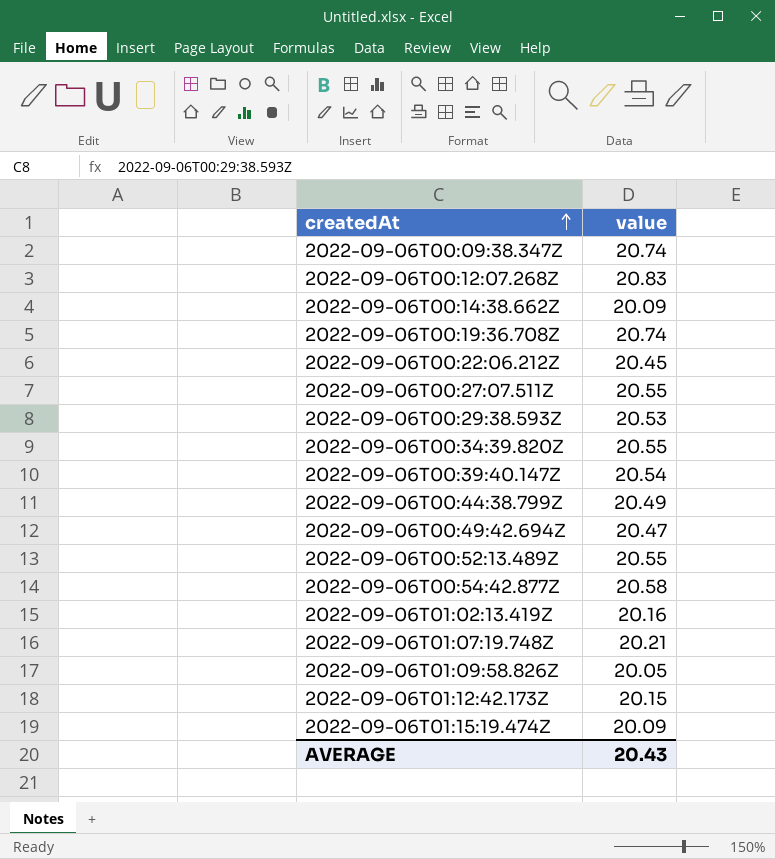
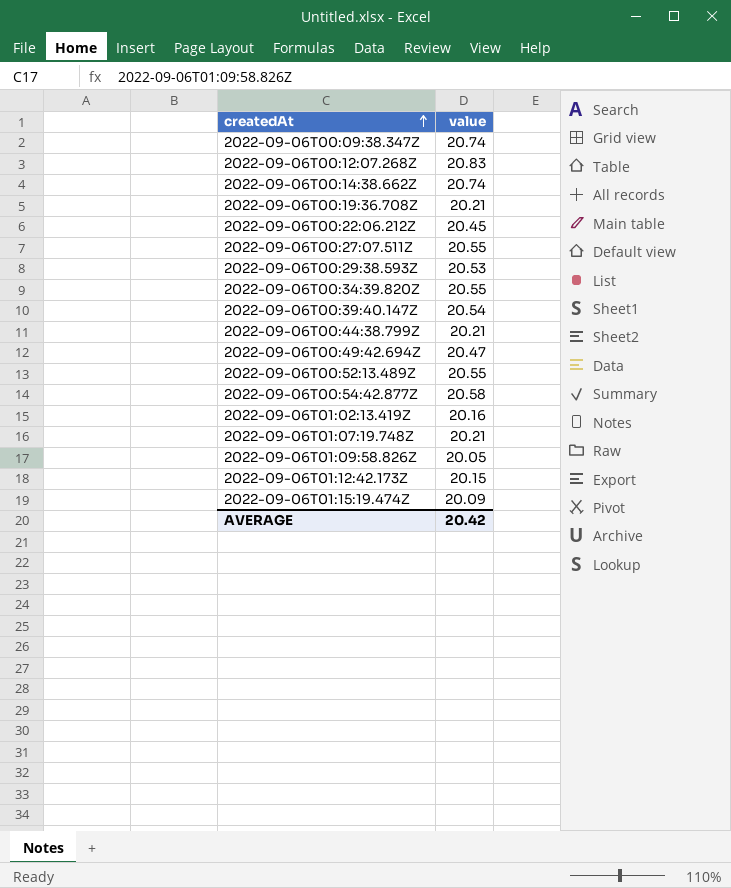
2022-09-06T00:14:38.662Z | value: 20.09 -> 20.74
2022-09-06T00:19:36.708Z | value: 20.74 -> 20.21
2022-09-06T00:44:38.799Z | value: 20.49 -> 20.21
AVERAGE | value: 20.43 -> 20.42

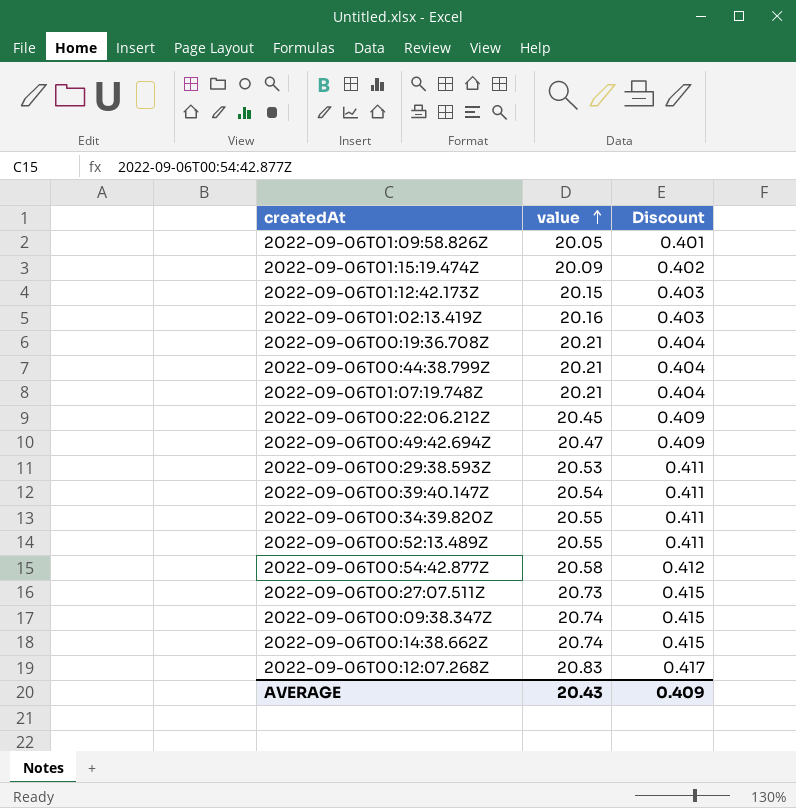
row order: createdAt ascending -> value ascending
column Discount | formula: none -> [value] * 0.02
2022-09-06T00:27:07.511Z | value: 20.55 -> 20.73
AVERAGE | value: 20.42 -> 20.43

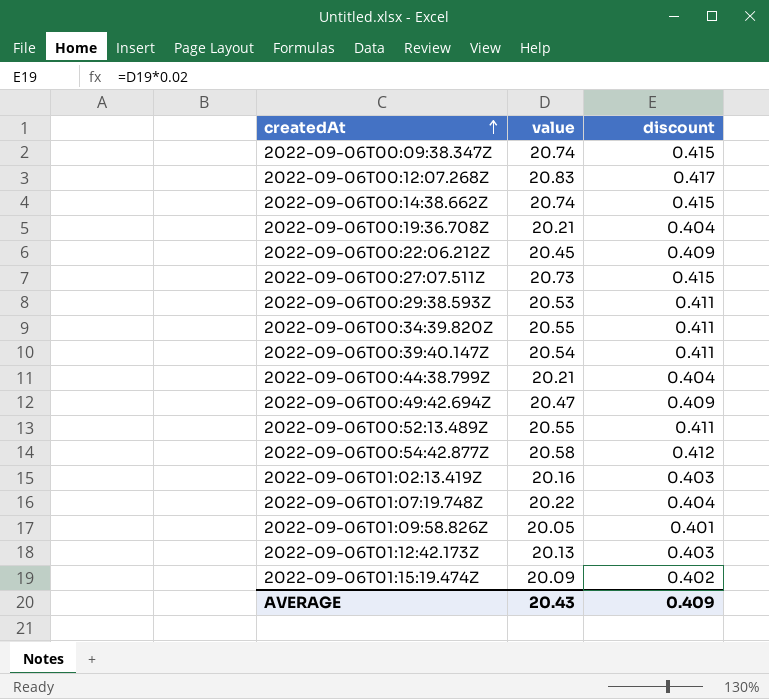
row order: value ascending -> createdAt ascending
column name: Discount -> discount
2022-09-06T01:07:19.748Z | value: 20.21 -> 20.22
2022-09-06T01:12:42.173Z | value: 20.15 -> 20.13

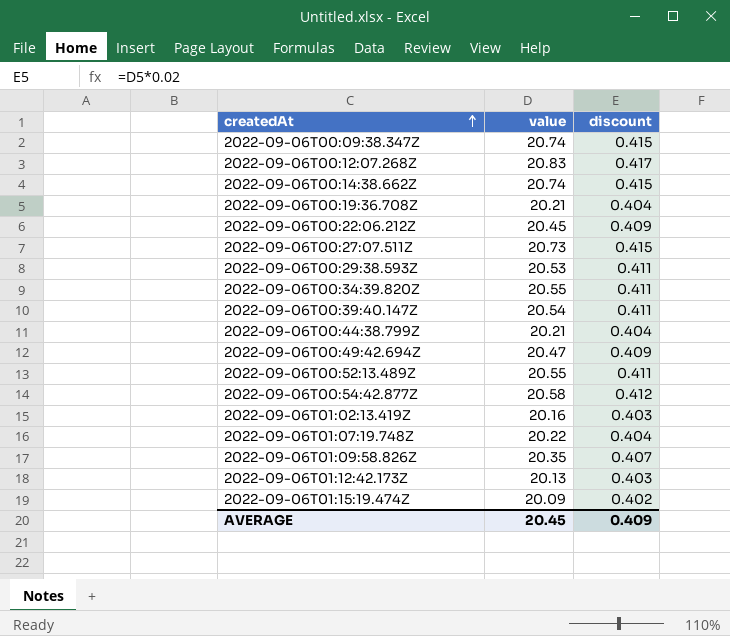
2022-09-06T01:09:58.826Z | value: 20.05 -> 20.35
2022-09-06T01:09:58.826Z | discount: 0.401 -> 0.407
AVERAGE | value: 20.43 -> 20.45

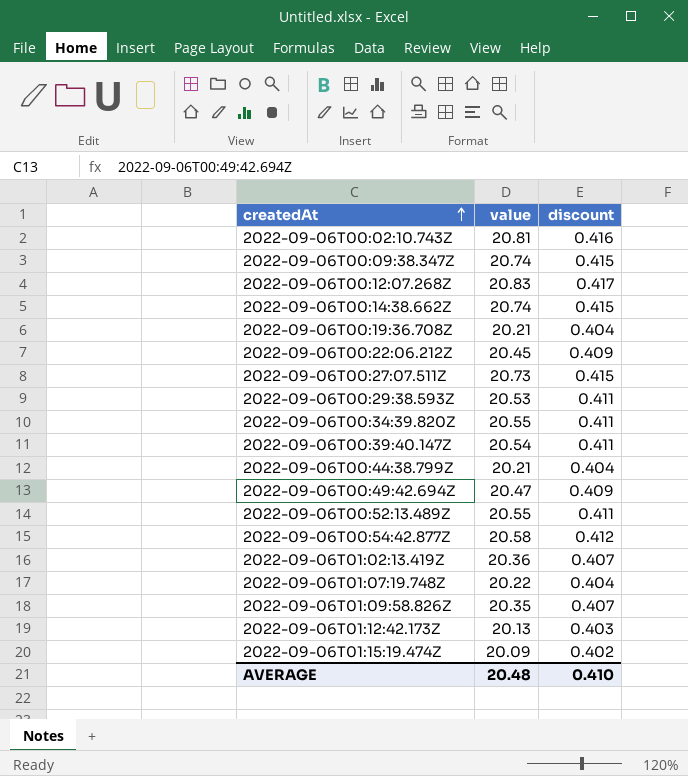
row 2022-09-06T00:02:10.743Z: none -> 20.81 | 0.416
2022-09-06T01:02:13.419Z | value: 20.16 -> 20.36
2022-09-06T01:02:13.419Z | discount: 0.403 -> 0.407
AVERAGE | value: 20.45 -> 20.48
AVERAGE | discount: 0.409 -> 0.410

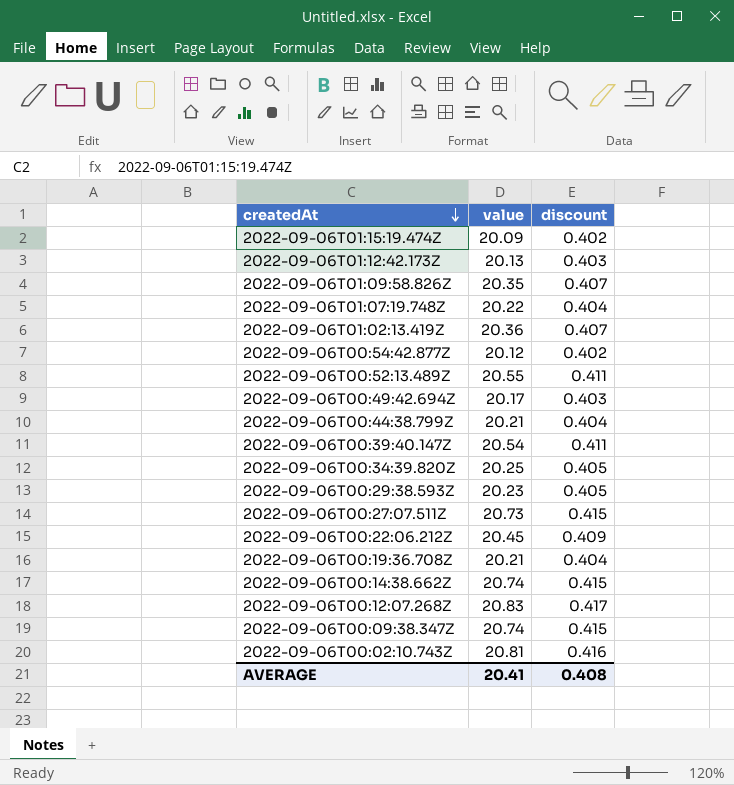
row order: createdAt ascending -> createdAt descending
2022-09-06T00:54:42.877Z | value: 20.58 -> 20.12
2022-09-06T00:54:42.877Z | discount: 0.412 -> 0.402
2022-09-06T00:49:42.694Z | value: 20.47 -> 20.17
2022-09-06T00:49:42.694Z | discount: 0.409 -> 0.403
2022-09-06T00:34:39.820Z | value: 20.55 -> 20.25
2022-09-06T00:34:39.820Z | discount: 0.411 -> 0.405
2022-09-06T00:29:38.593Z | value: 20.53 -> 20.23
2022-09-06T00:29:38.593Z | discount: 0.411 -> 0.405
AVERAGE | value: 20.48 -> 20.41
AVERAGE | discount: 0.410 -> 0.408

